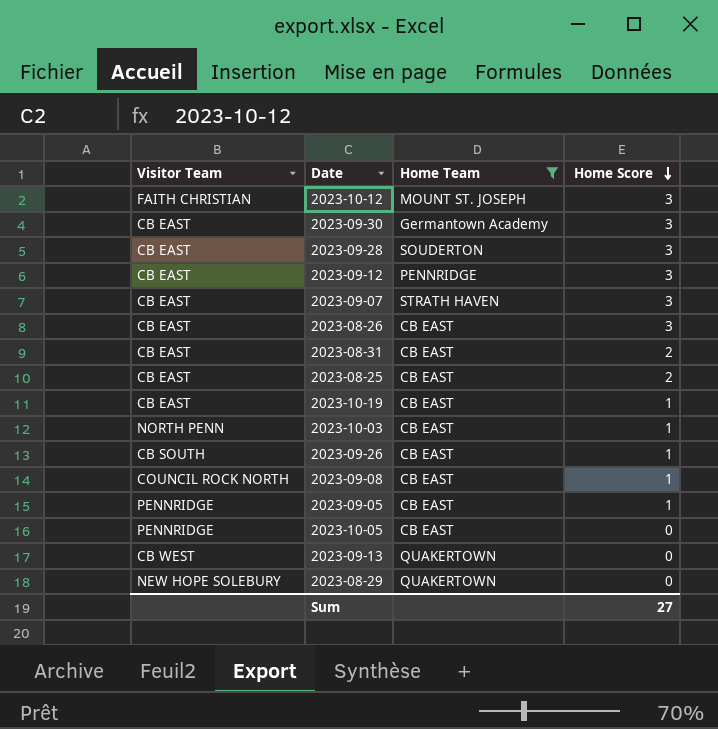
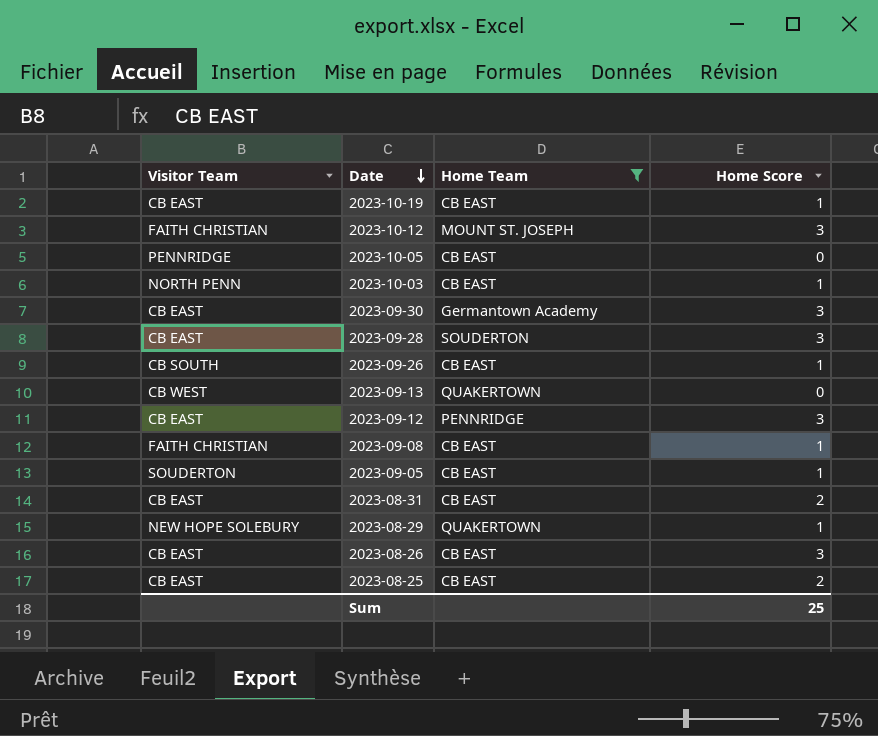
row order: Home Score descending -> Date descending
row 2023-09-07: CB EAST | STRATH HAVEN | 3 -> none
2023-09-08 | Visitor Team: COUNCIL ROCK NORTH -> FAITH CHRISTIAN
2023-09-05 | Visitor Team: PENNRIDGE -> SOUDERTON
2023-08-29 | Home Score: 0 -> 1
Sum | Home Score: 27 -> 25

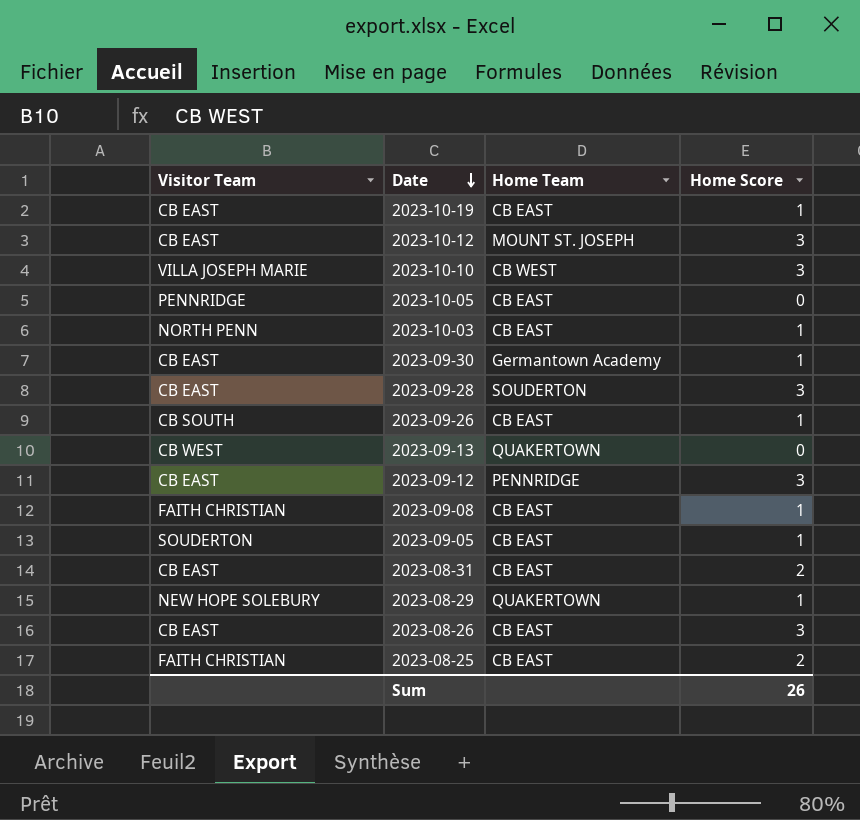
filter: Home Team != CB WEST -> none
2023-10-12 | Visitor Team: FAITH CHRISTIAN -> CB EAST
2023-09-30 | Home Score: 3 -> 1
2023-08-25 | Visitor Team: CB EAST -> FAITH CHRISTIAN
Sum | Home Score: 25 -> 26

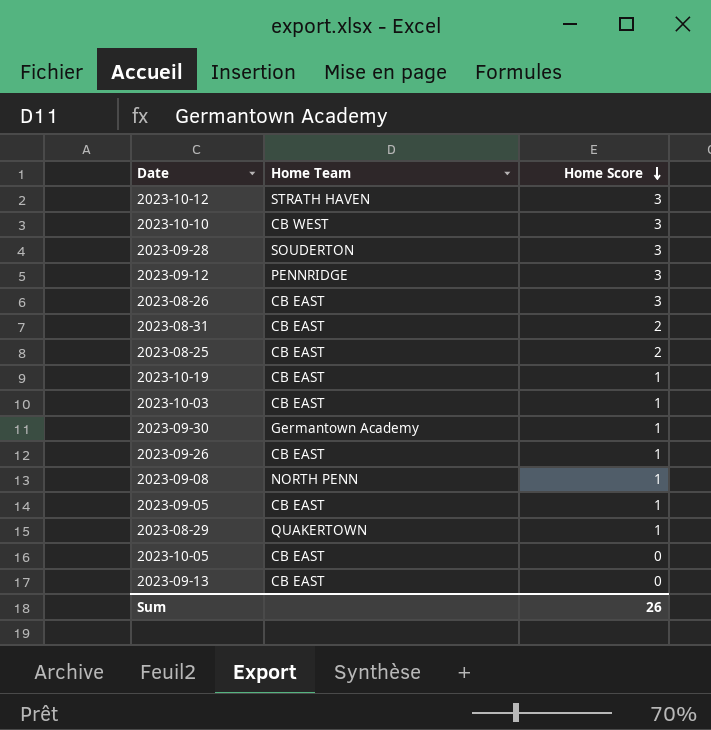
row order: Date descending -> Home Score descending
column Visitor Team | position: 1 -> none
2023-10-12 | Home Team: MOUNT ST. JOSEPH -> STRATH HAVEN
2023-09-08 | Home Team: CB EAST -> NORTH PENN
2023-09-13 | Home Team: QUAKERTOWN -> CB EAST

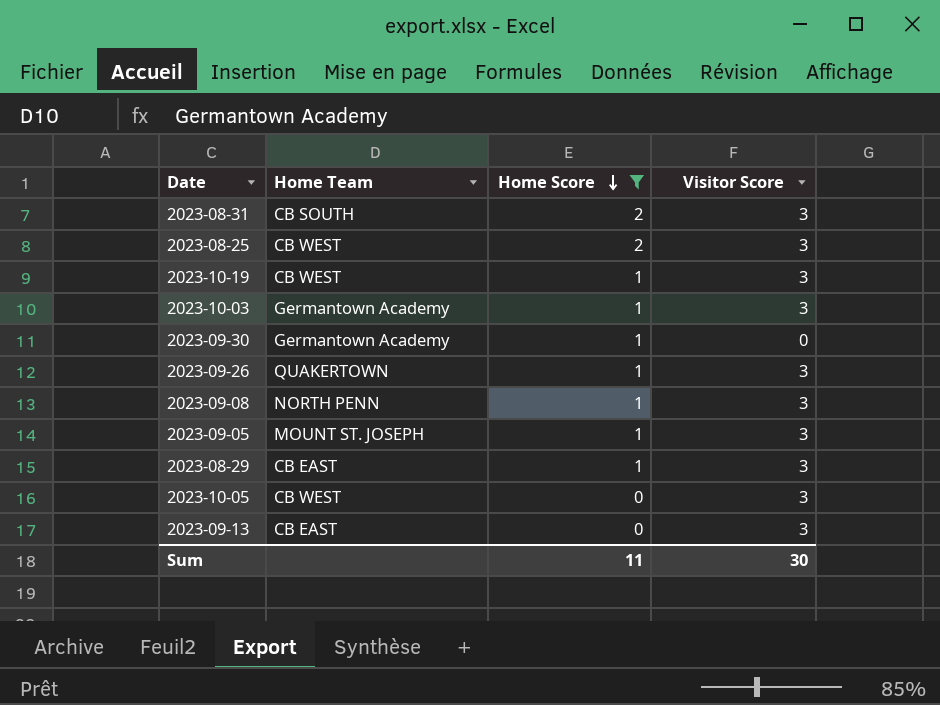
filter: none -> Home Score != 3
column Visitor Score | position: none -> 4
2023-08-31 | Home Team: CB EAST -> CB SOUTH
2023-08-25 | Home Team: CB EAST -> CB WEST
2023-10-19 | Home Team: CB EAST -> CB WEST
2023-10-03 | Home Team: CB EAST -> Germantown Academy
2023-09-26 | Home Team: CB EAST -> QUAKERTOWN
2023-09-05 | Home Team: CB EAST -> MOUNT ST. JOSEPH
2023-08-29 | Home Team: QUAKERTOWN -> CB EAST
2023-10-05 | Home Team: CB EAST -> CB WEST
Sum | Home Score: 26 -> 11

